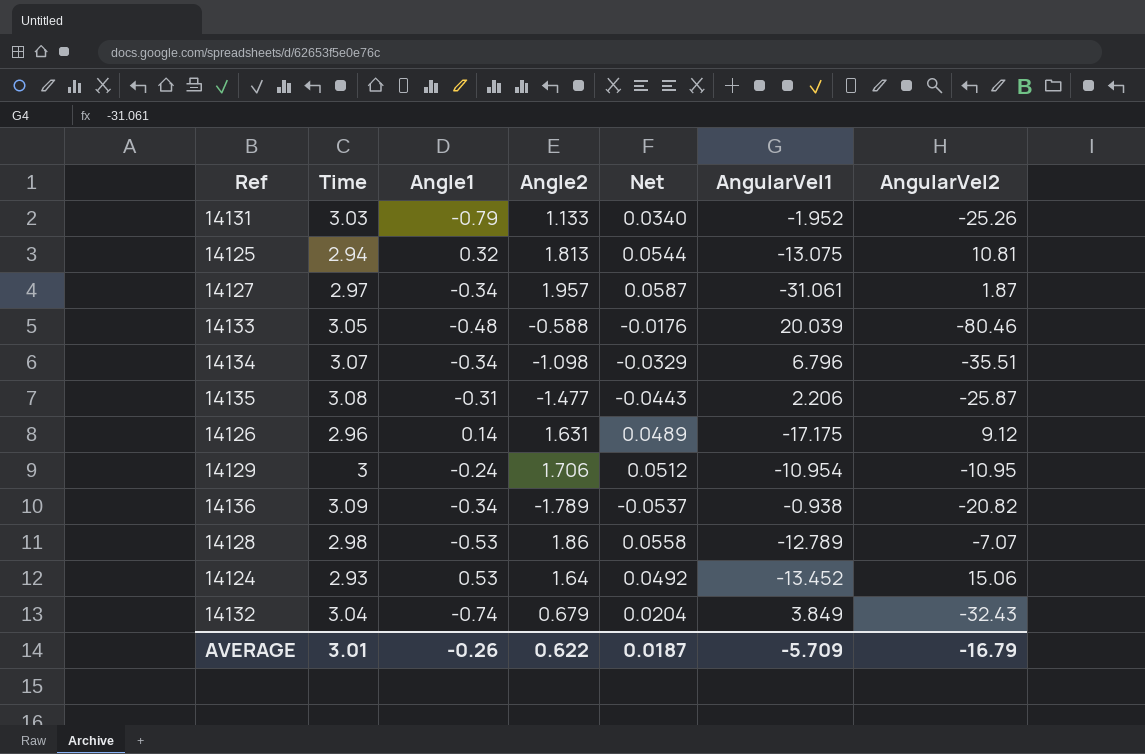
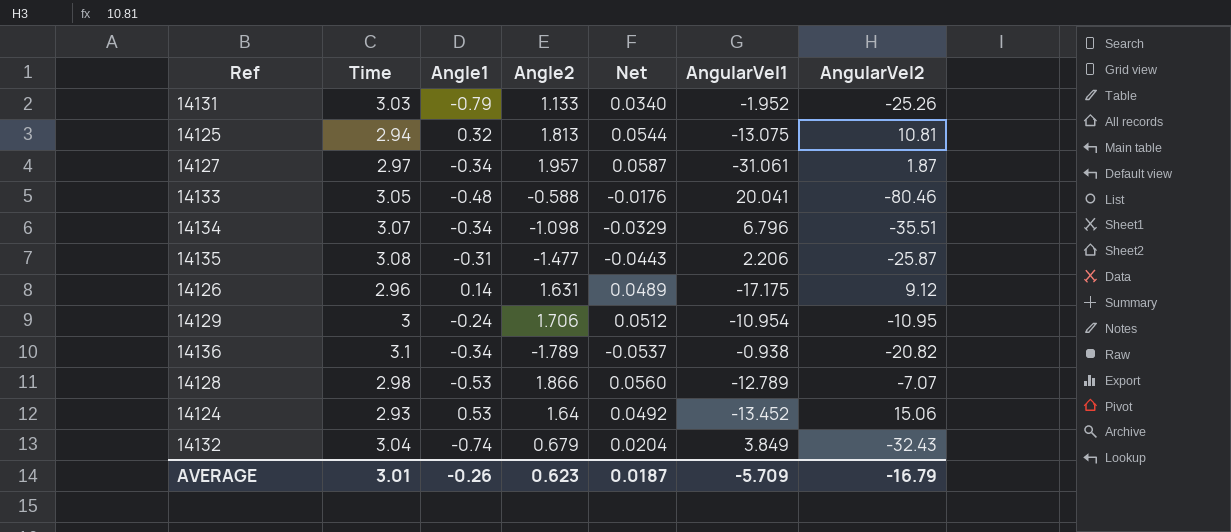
14133 | AngularVel1: 20.039 -> 20.041
14136 | Time: 3.09 -> 3.1
14128 | Angle2: 1.86 -> 1.866
14128 | Net: 0.0558 -> 0.0560
AVERAGE | Angle2: 0.622 -> 0.623

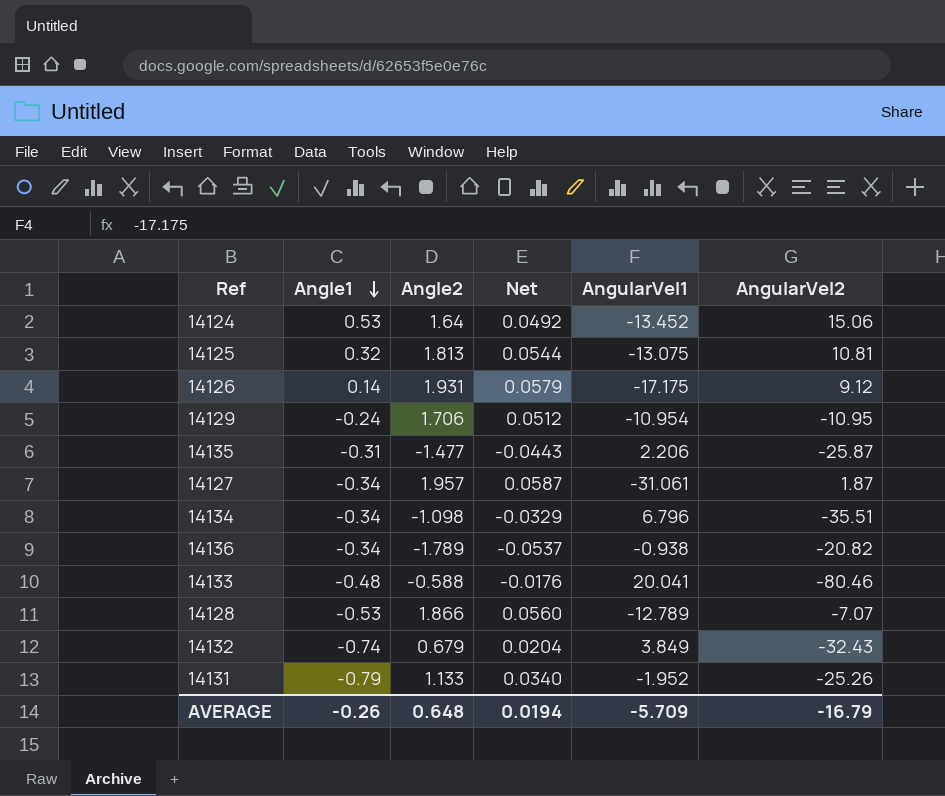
row order: none -> Angle1 descending
column Time | position: 2 -> none
14126 | Angle2: 1.631 -> 1.931
14126 | Net: 0.0489 -> 0.0579
AVERAGE | Angle2: 0.623 -> 0.648
AVERAGE | Net: 0.0187 -> 0.0194

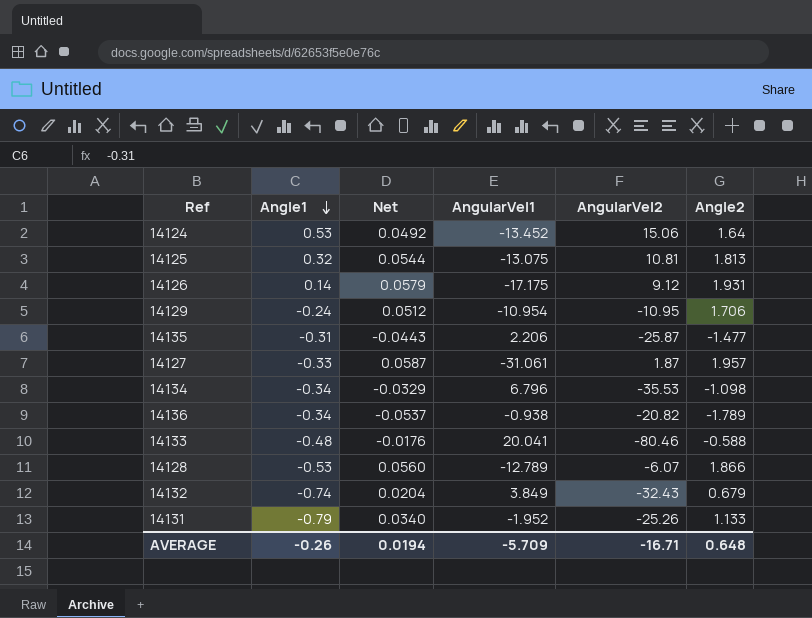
column Angle2 | position: 3 -> 6
14127 | Angle1: -0.34 -> -0.33
14134 | AngularVel2: -35.51 -> -35.53
14128 | AngularVel2: -7.07 -> -6.07
AVERAGE | AngularVel2: -16.79 -> -16.71

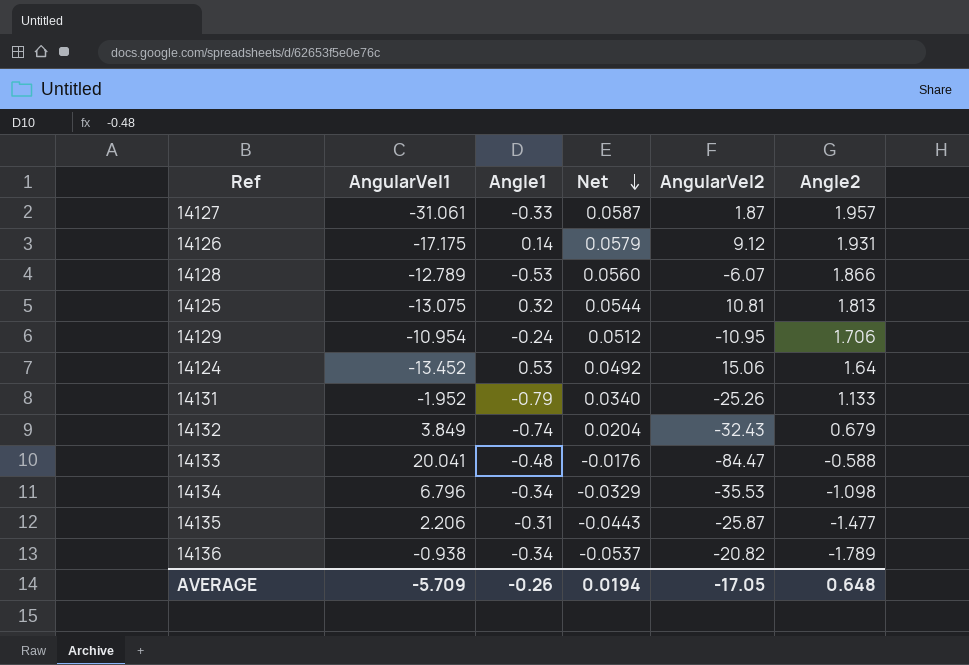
row order: Angle1 descending -> Net descending
column AngularVel1 | position: 4 -> 2
14133 | AngularVel2: -80.46 -> -84.47
AVERAGE | AngularVel2: -16.71 -> -17.05

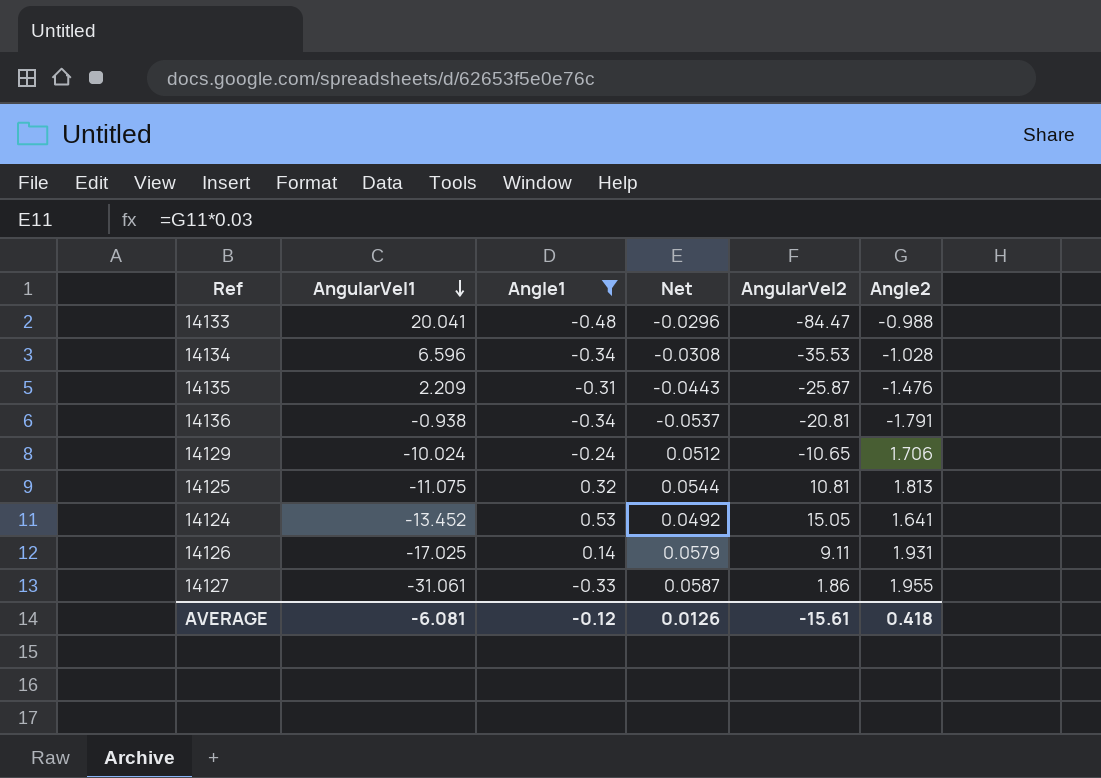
filter: none -> Angle1 >= -0.48
row order: Net descending -> AngularVel1 descending
14133 | Net: -0.0176 -> -0.0296
14133 | Angle2: -0.588 -> -0.988
14134 | AngularVel1: 6.796 -> 6.596
14134 | Net: -0.0329 -> -0.0308
14134 | Angle2: -1.098 -> -1.028
14135 | AngularVel1: 2.206 -> 2.209
14135 | Angle2: -1.477 -> -1.476
14136 | AngularVel2: -20.82 -> -20.81
14136 | Angle2: -1.789 -> -1.791
14129 | AngularVel1: -10.954 -> -10.024
14129 | AngularVel2: -10.95 -> -10.65
14125 | AngularVel1: -13.075 -> -11.075
14124 | AngularVel2: 15.06 -> 15.05
14124 | Angle2: 1.64 -> 1.641
14126 | AngularVel1: -17.175 -> -17.025
14126 | AngularVel2: 9.12 -> 9.11
14127 | AngularVel2: 1.87 -> 1.86
14127 | Angle2: 1.957 -> 1.955
AVERAGE | AngularVel1: -5.709 -> -6.081
AVERAGE | Angle1: -0.26 -> -0.12
AVERAGE | Net: 0.0194 -> 0.0126
AVERAGE | AngularVel2: -17.05 -> -15.61
AVERAGE | Angle2: 0.648 -> 0.418

